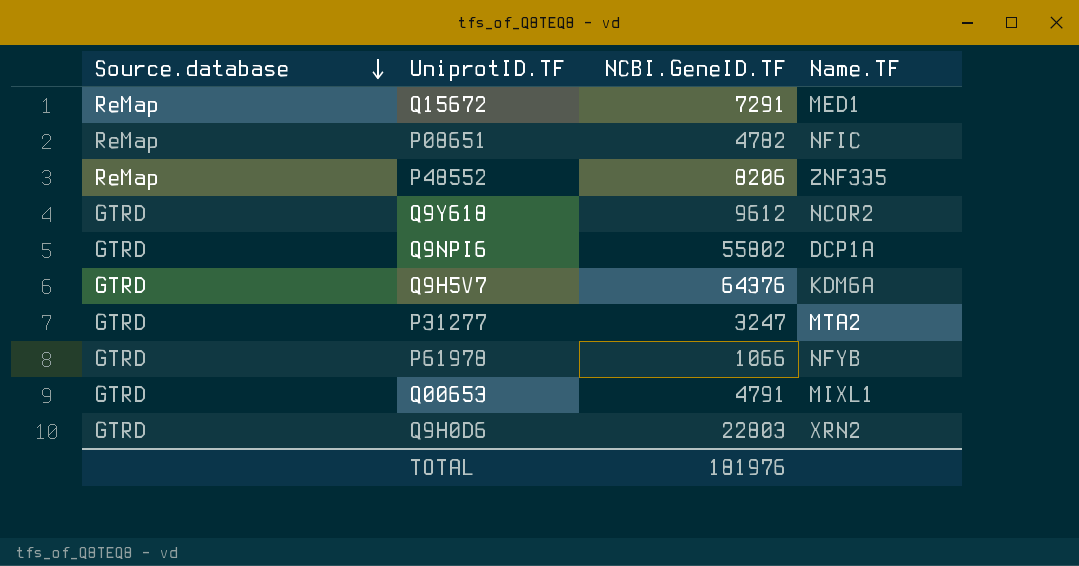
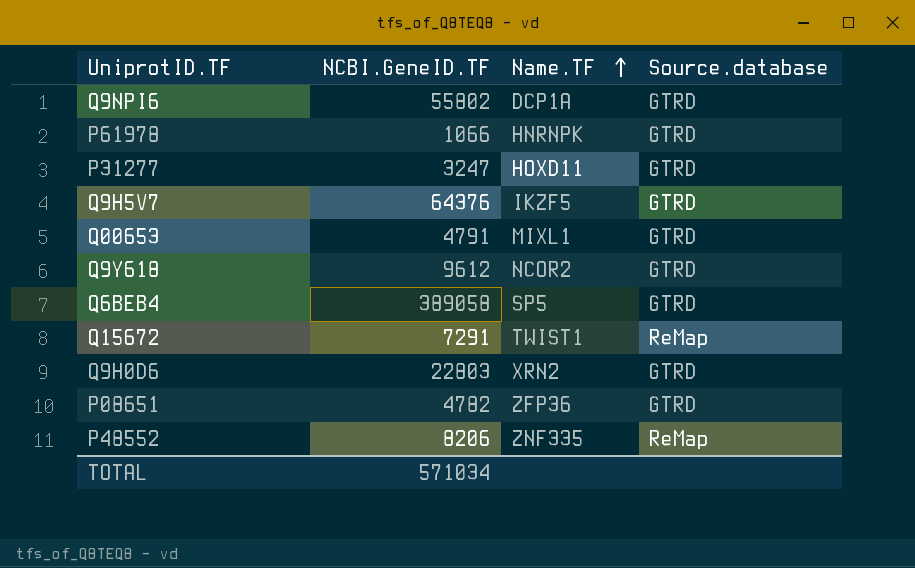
row order: Source.database descending -> Name.TF ascending
column Source.database | position: 1 -> 4
P61978 | Name.TF: NFYB -> HNRNPK
P31277 | Name.TF: MTA2 -> HOXD11
Q9H5V7 | Name.TF: KDM6A -> IKZF5
row Q6BEB4: none -> 389058 | SP5 | GTRD
Q15672 | Name.TF: MED1 -> TWIST1
P08651 | Name.TF: NFIC -> ZFP36
P08651 | Source.database: ReMap -> GTRD
TOTAL | NCBI.GeneID.TF: 181976 -> 571034

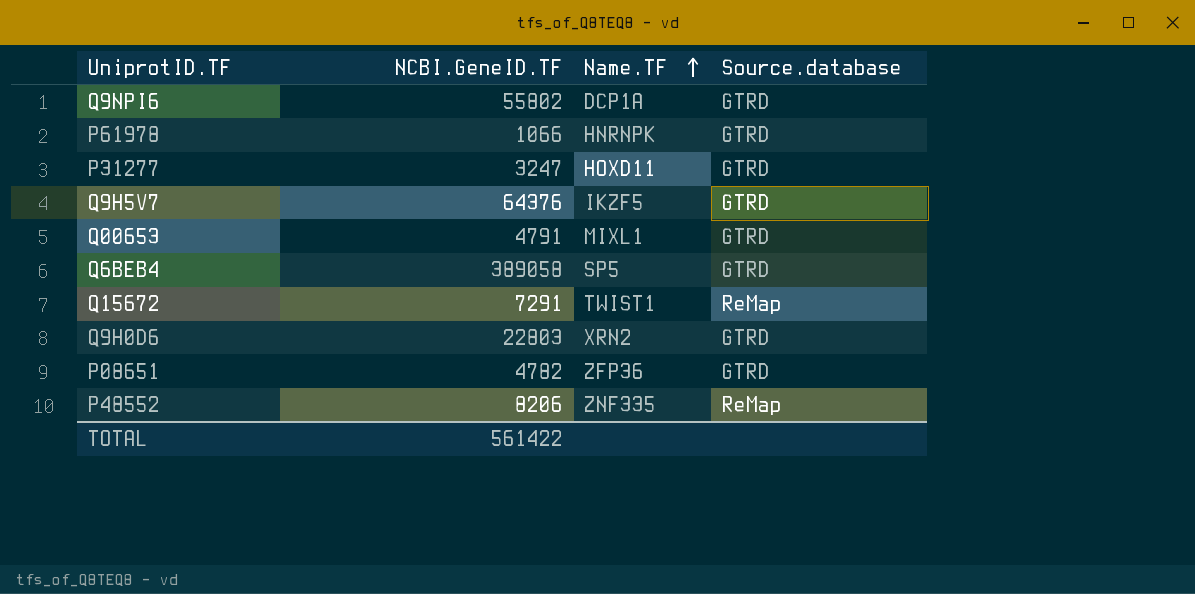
row Q9Y618: 9612 | NCOR2 | GTRD -> none
TOTAL | NCBI.GeneID.TF: 571034 -> 561422

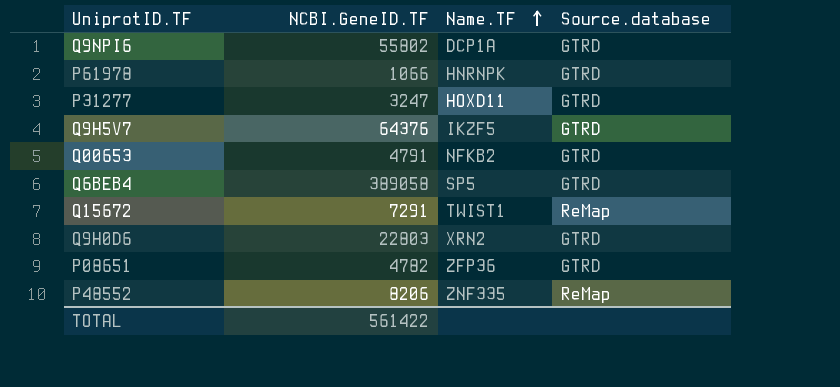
Q00653 | Name.TF: MIXL1 -> NFKB2

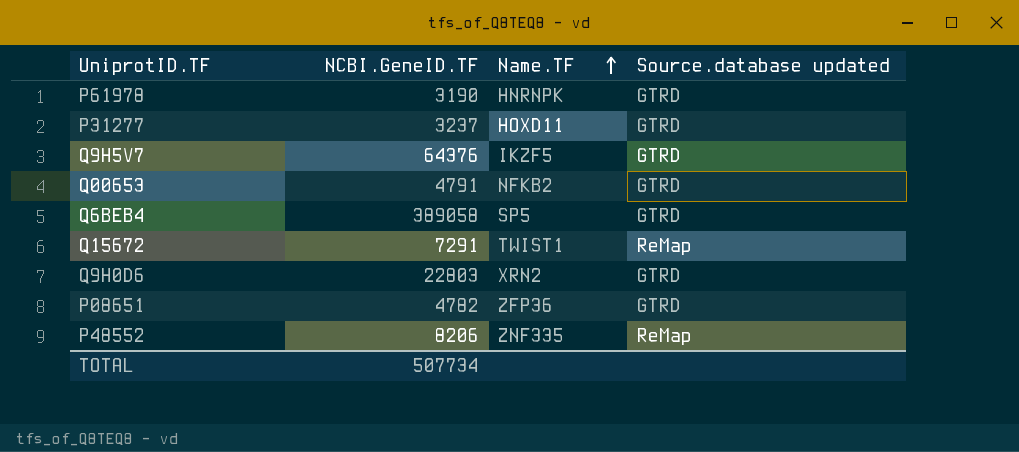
column name: Source.database -> Source.database updated
row Q9NPI6: 55802 | DCP1A | GTRD -> none
P61978 | NCBI.GeneID.TF: 1066 -> 3190
P31277 | NCBI.GeneID.TF: 3247 -> 3237
TOTAL | NCBI.GeneID.TF: 561422 -> 507734

